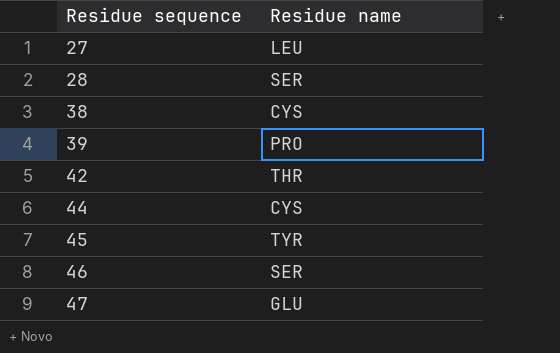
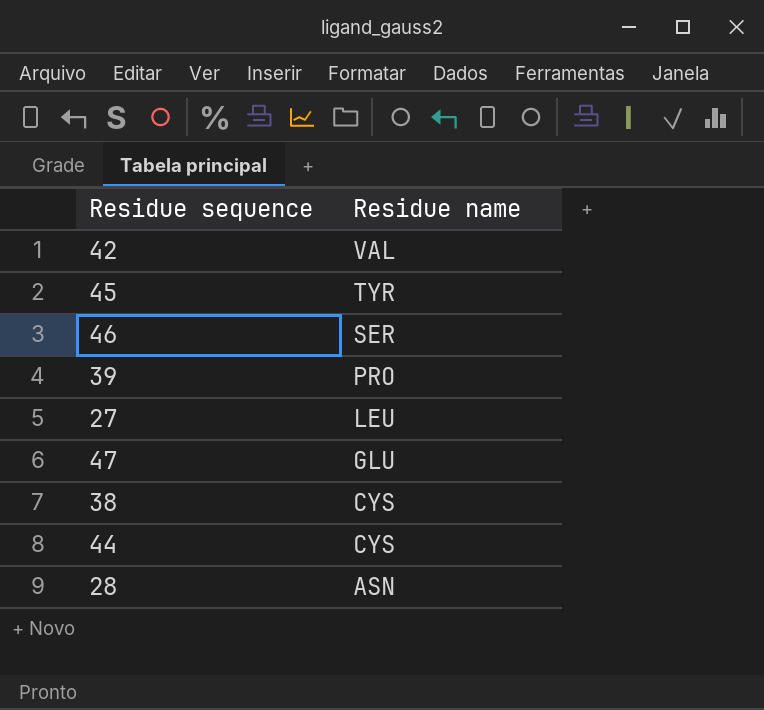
row order: Residue sequence ascending -> Residue name descending
42 | Residue name: THR -> VAL
28 | Residue name: SER -> ASN

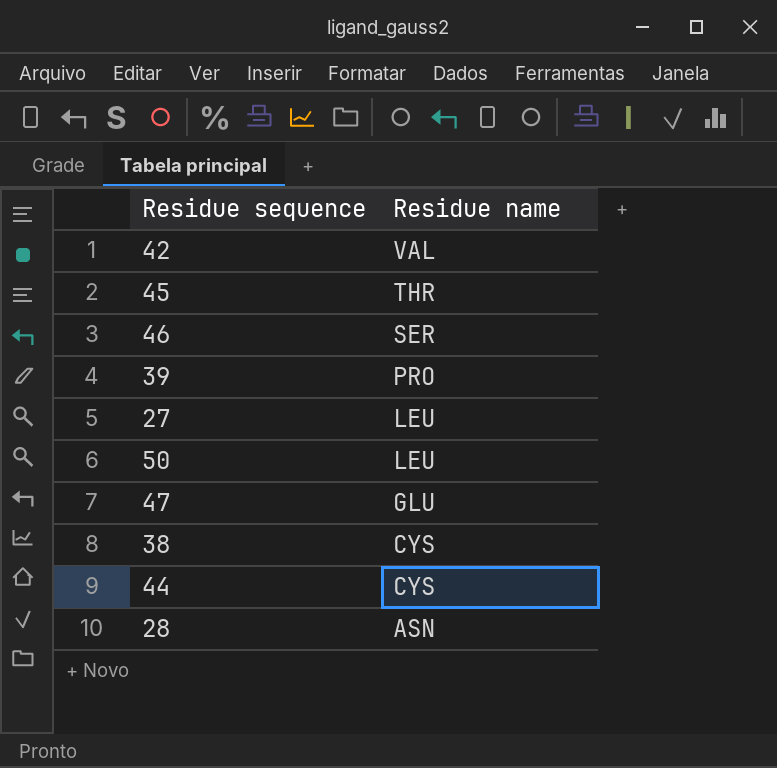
45 | Residue name: TYR -> THR
row 50: none -> LEU

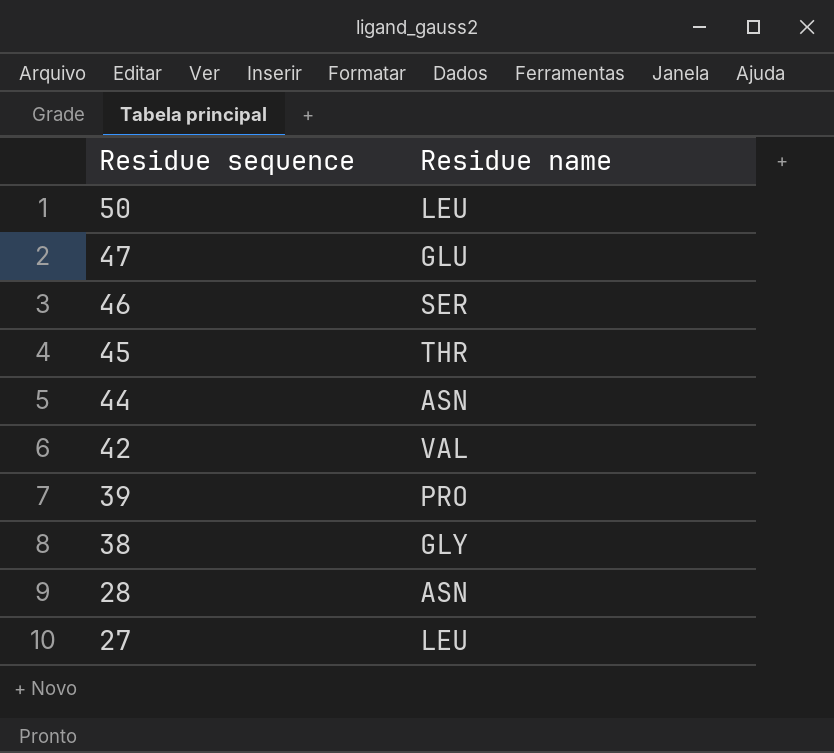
row order: Residue name descending -> Residue sequence descending
44 | Residue name: CYS -> ASN
38 | Residue name: CYS -> GLY

